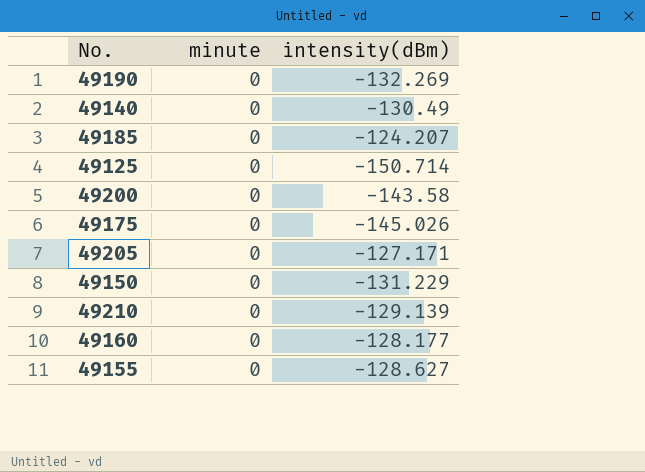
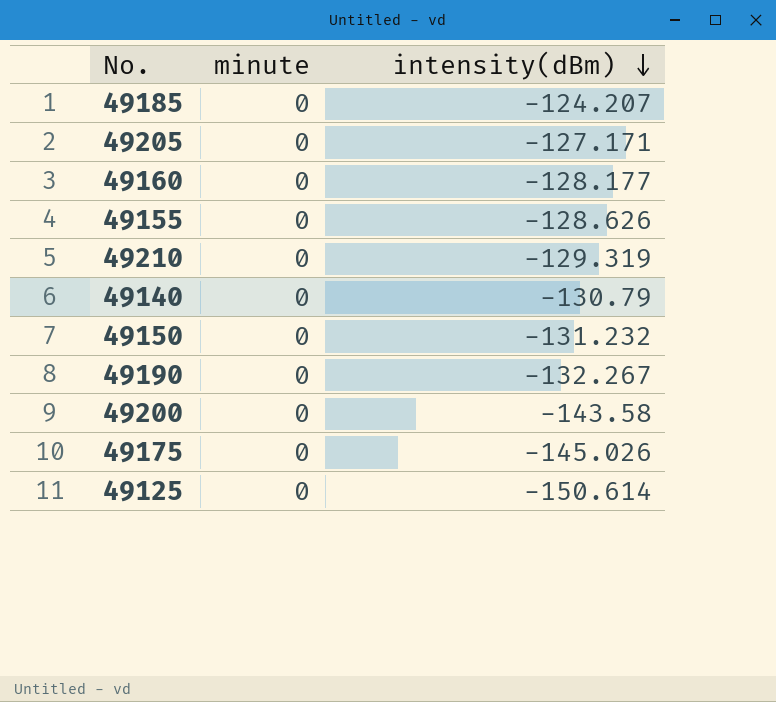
row order: none -> intensity(dBm) descending
49155 | intensity(dBm): -128.627 -> -128.626
49210 | intensity(dBm): -129.139 -> -129.319
49140 | intensity(dBm): -130.49 -> -130.79
49150 | intensity(dBm): -131.229 -> -131.232
49190 | intensity(dBm): -132.269 -> -132.267
49125 | intensity(dBm): -150.714 -> -150.614

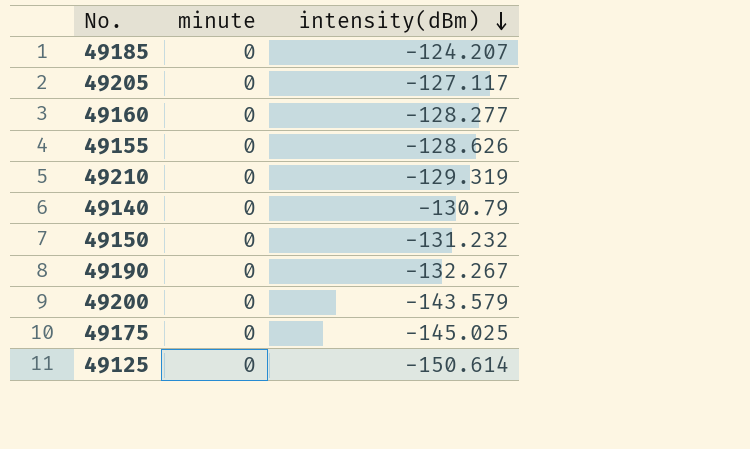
49205 | intensity(dBm): -127.171 -> -127.117
49160 | intensity(dBm): -128.177 -> -128.277
49200 | intensity(dBm): -143.58 -> -143.579
49175 | intensity(dBm): -145.026 -> -145.025

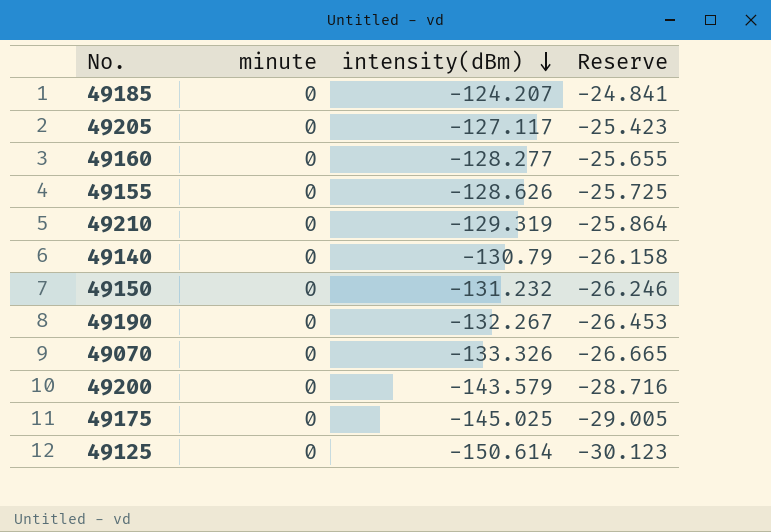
column Reserve | formula: none -> [intensity(dBm)] * 0.2
row 49070: none -> 0 | -133.326 | -26.665

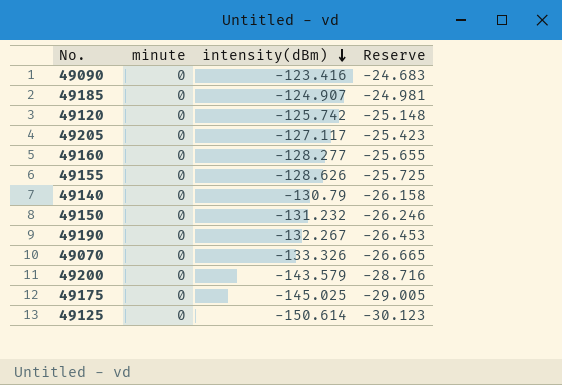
row 49210: 0 | -129.319 | -25.864 -> none
row 49090: none -> 0 | -123.416 | -24.683
49185 | intensity(dBm): -124.207 -> -124.907
49185 | Reserve: -24.841 -> -24.981
row 49120: none -> 0 | -125.742 | -25.148

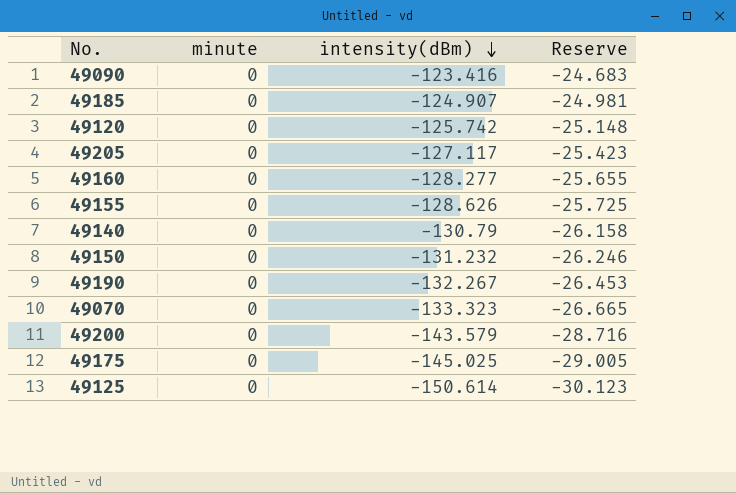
49070 | intensity(dBm): -133.326 -> -133.323

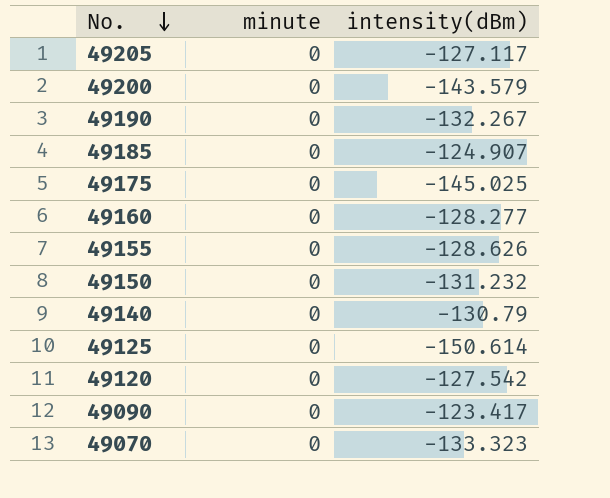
row order: intensity(dBm) descending -> No. descending
column Reserve | formula: [intensity(dBm)] * 0.2 -> none
49120 | intensity(dBm): -125.742 -> -127.542
49090 | intensity(dBm): -123.416 -> -123.417

